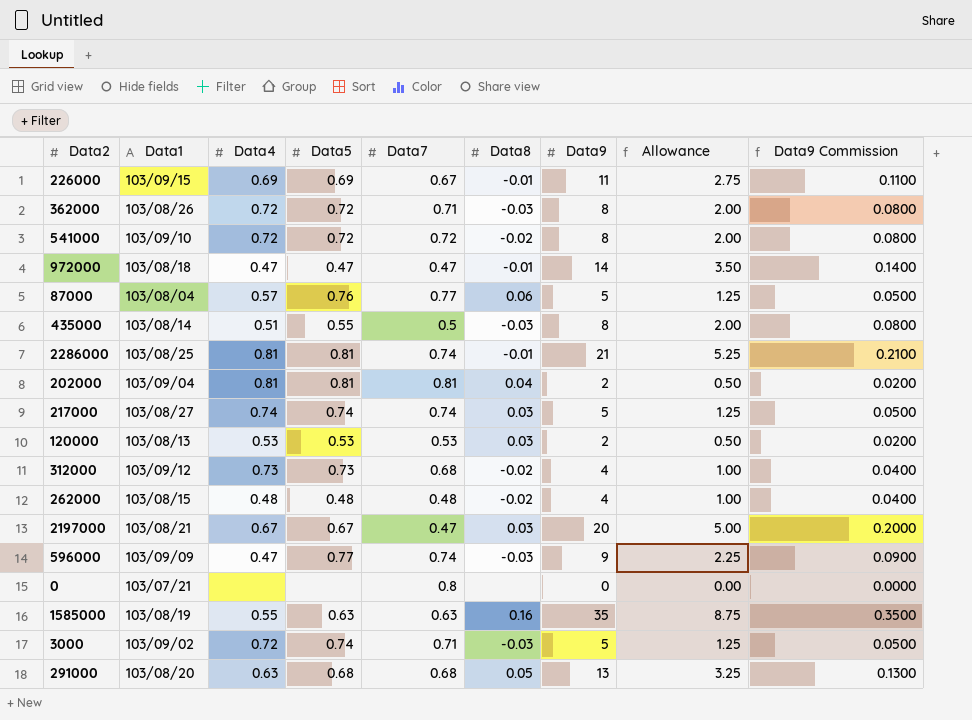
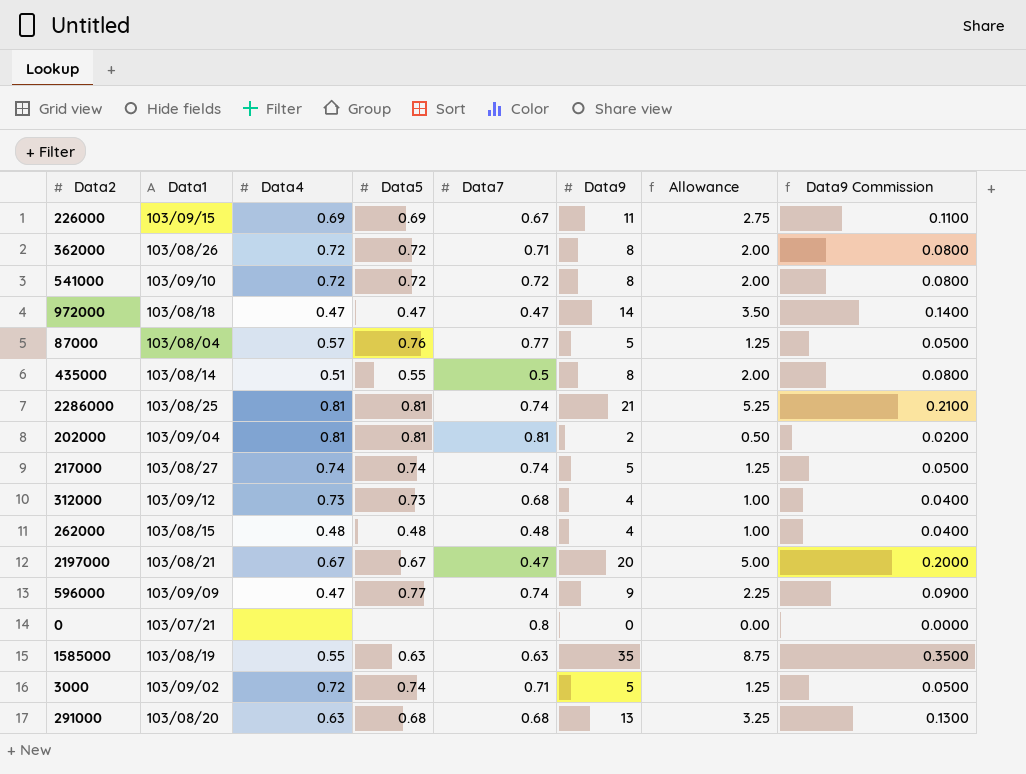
column Data8 | position: 6 -> none
row 120000: 103/08/13 | 0.53 | 0.53 | 0.53 | 0.03 | 2 | 0.50 | 0.0200 -> none

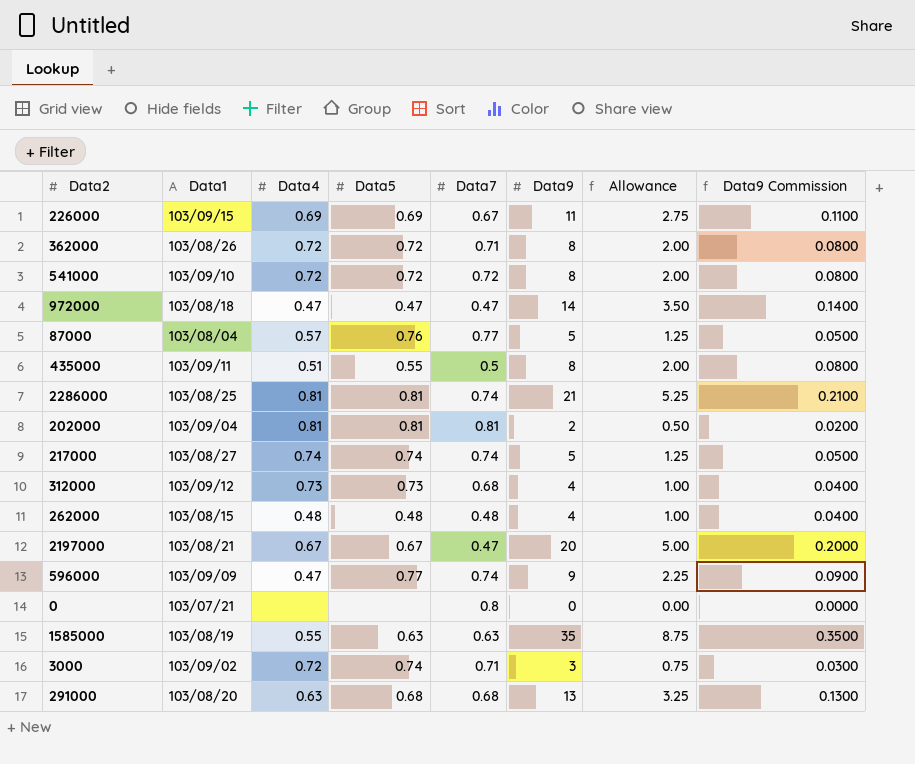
435000 | Data1: 103/08/14 -> 103/09/11
3000 | Data9: 5 -> 3
3000 | Allowance: 1.25 -> 0.75
3000 | Data9 Commission: 0.0500 -> 0.0300

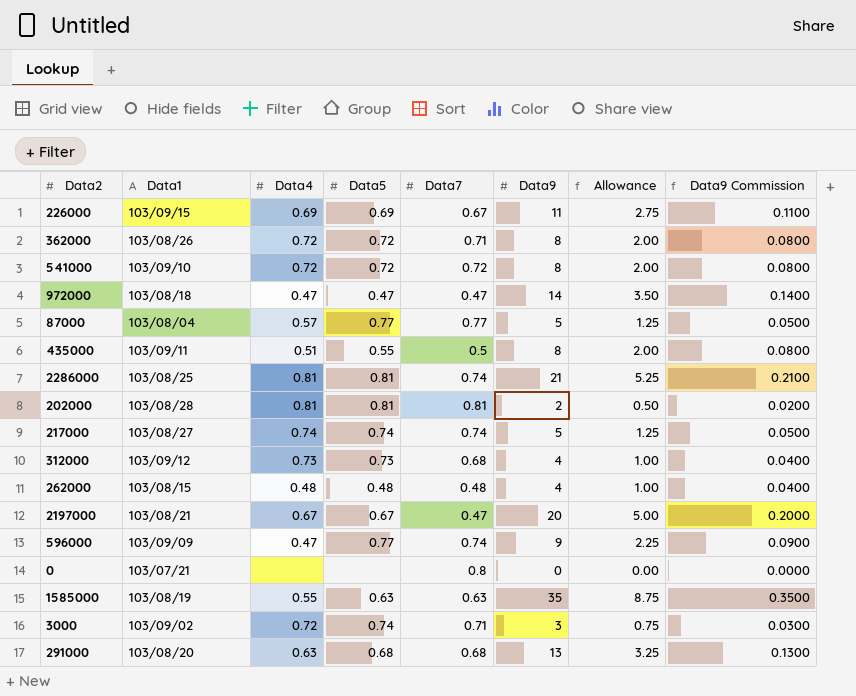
87000 | Data5: 0.76 -> 0.77
202000 | Data1: 103/09/04 -> 103/08/28

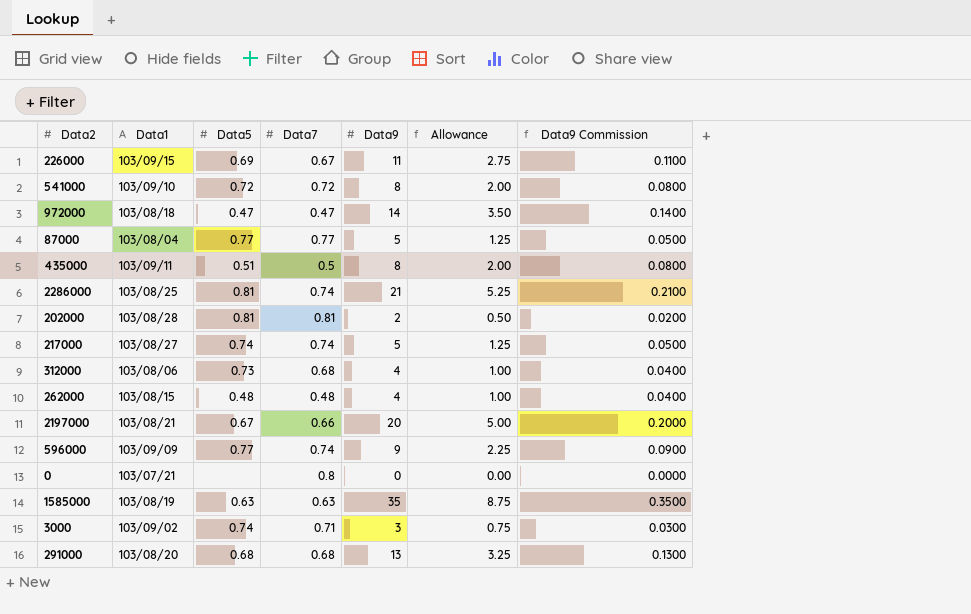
column Data4 | position: 3 -> none
row 362000: 103/08/26 | 0.72 | 0.72 | 0.71 | 8 | 2.00 | 0.0800 -> none
435000 | Data5: 0.55 -> 0.51
312000 | Data1: 103/09/12 -> 103/08/06
2197000 | Data7: 0.47 -> 0.66

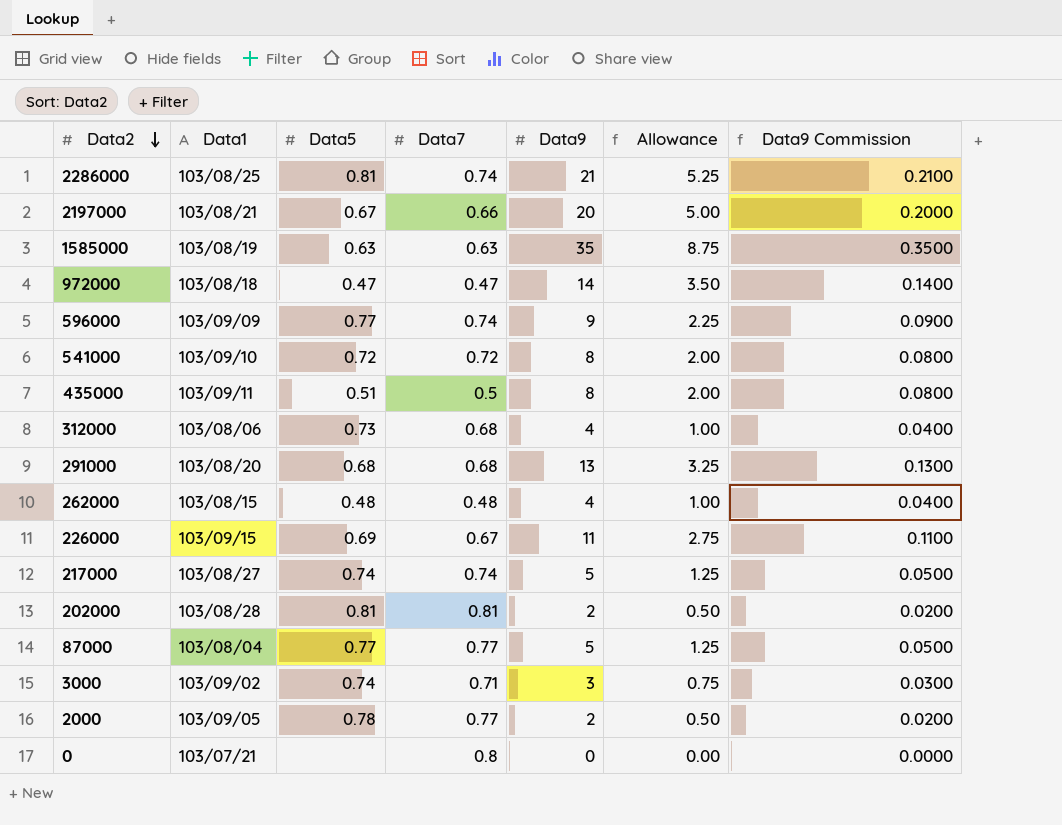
row order: none -> Data2 descending
row 2000: none -> 103/09/05 | 0.78 | 0.77 | 2 | 0.50 | 0.0200

